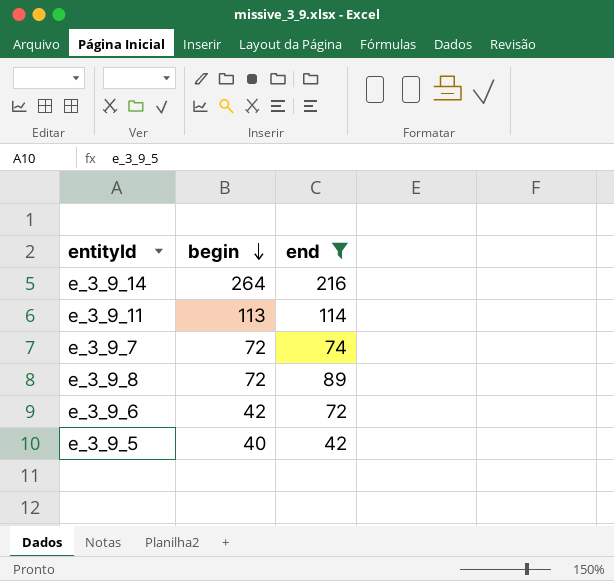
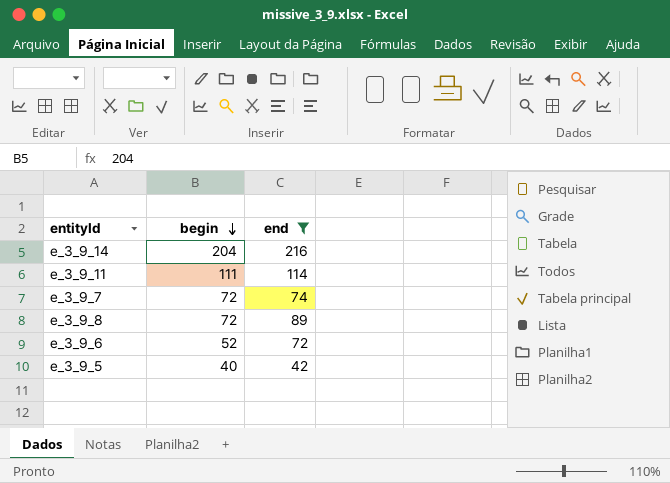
e_3_9_14 | begin: 264 -> 204
e_3_9_11 | begin: 113 -> 111
e_3_9_6 | begin: 42 -> 52

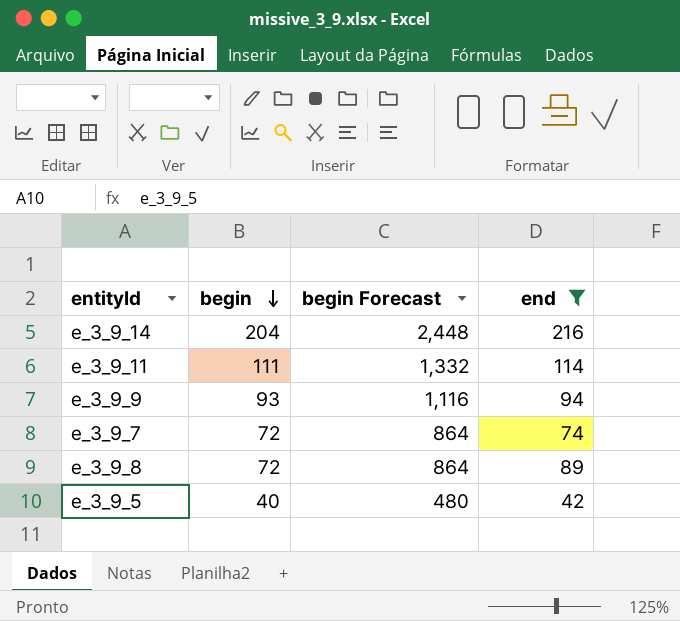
column begin Forecast | formula: none -> [begin] * 12
row e_3_9_6: 52 | 72 -> none
row e_3_9_9: none -> 93 | 1,116 | 94

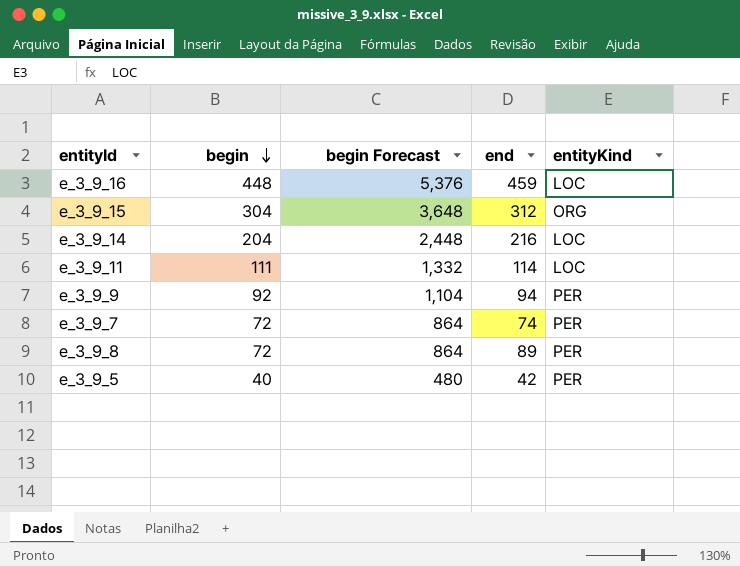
filter: end <= 216 -> none
column entityKind | position: none -> 5
e_3_9_9 | begin: 93 -> 92
e_3_9_9 | begin Forecast: 1,116 -> 1,104

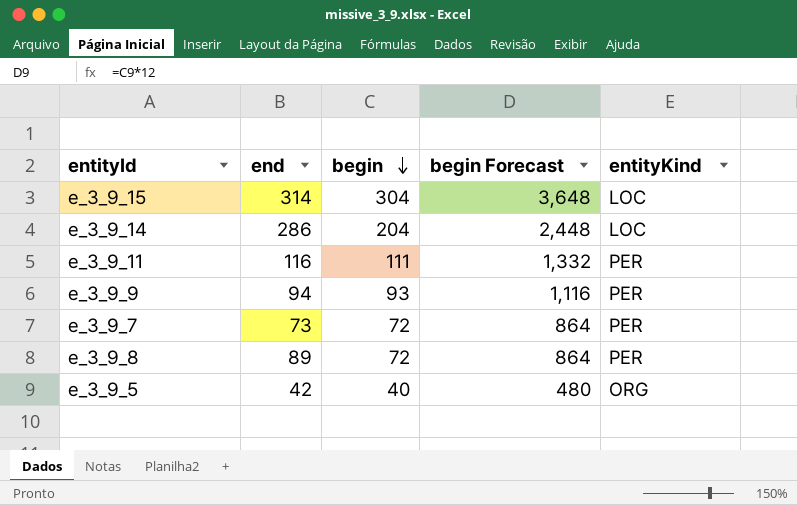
column end | position: 4 -> 2
row e_3_9_16: 448 | 5,376 | 459 | LOC -> none
e_3_9_15 | end: 312 -> 314
e_3_9_15 | entityKind: ORG -> LOC
e_3_9_14 | end: 216 -> 286
e_3_9_11 | end: 114 -> 116
e_3_9_11 | entityKind: LOC -> PER
e_3_9_9 | begin: 92 -> 93
e_3_9_9 | begin Forecast: 1,104 -> 1,116
e_3_9_7 | end: 74 -> 73
e_3_9_5 | entityKind: PER -> ORG

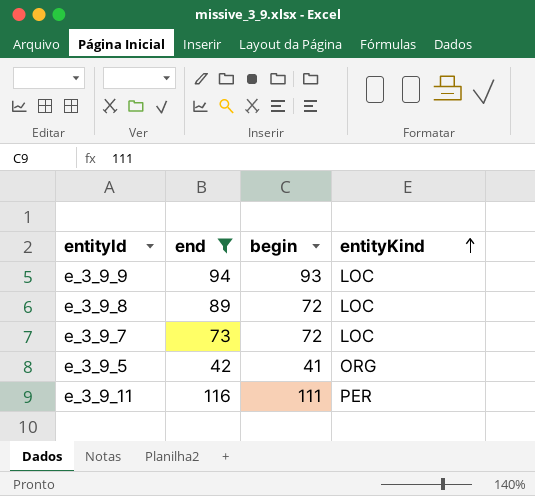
filter: none -> end <= 116
row order: begin descending -> entityKind ascending
column begin Forecast | formula: [begin] * 12 -> none
e_3_9_9 | entityKind: PER -> LOC
e_3_9_8 | entityKind: PER -> LOC
e_3_9_7 | entityKind: PER -> LOC
e_3_9_5 | begin: 40 -> 41

